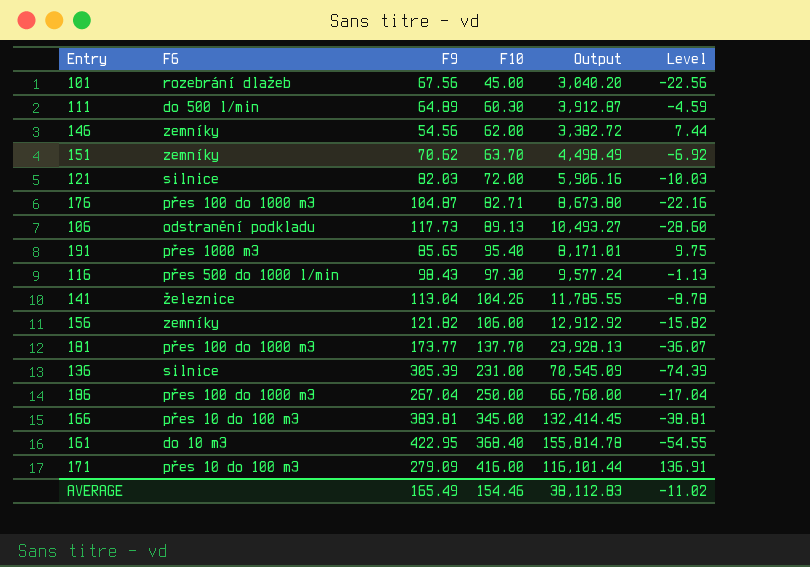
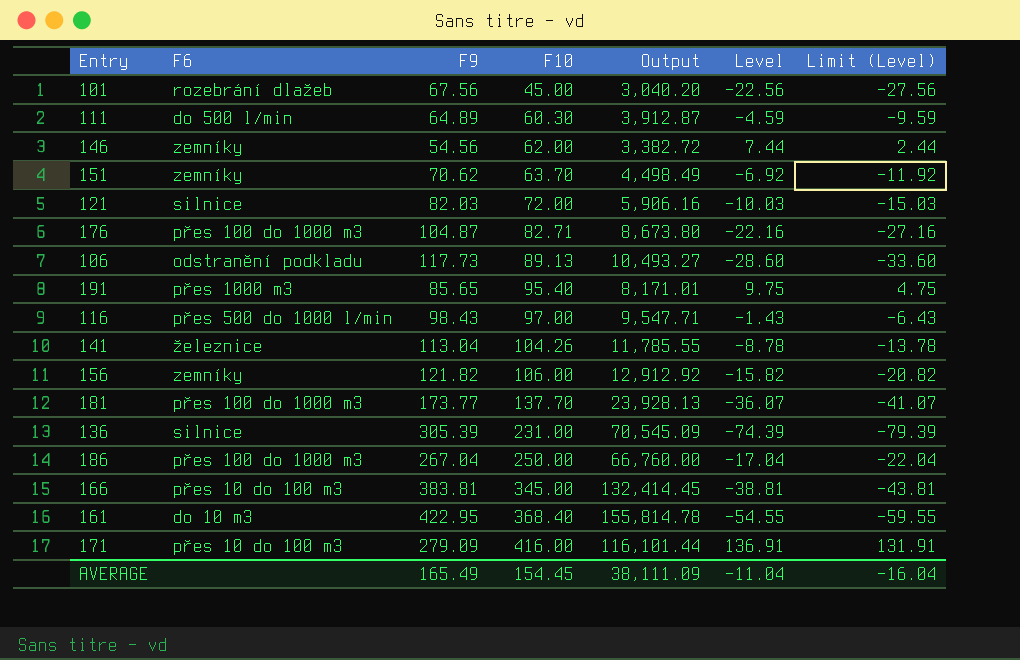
column Limit (Level) | formula: none -> [Level] - 5
116 | F10: 97.30 -> 97.00
116 | Output: 9,577.24 -> 9,547.71
116 | Level: -1.13 -> -1.43
AVERAGE | F10: 154.46 -> 154.45
AVERAGE | Output: 38,112.83 -> 38,111.09
AVERAGE | Level: -11.02 -> -11.04

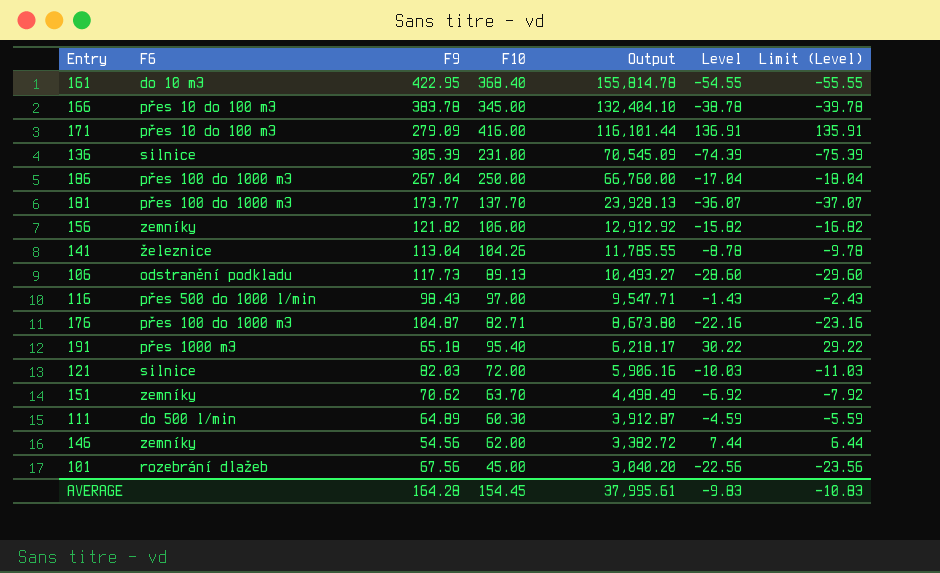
row order: F10 ascending -> Output descending
column Limit (Level) | formula: [Level] - 5 -> [Level] - 1
166 | F9: 383.81 -> 383.78
166 | Output: 132,414.45 -> 132,404.10
166 | Level: -38.81 -> -38.78
191 | F9: 85.65 -> 65.18
191 | Output: 8,171.01 -> 6,218.17
191 | Level: 9.75 -> 30.22
AVERAGE | F9: 165.49 -> 164.28
AVERAGE | Output: 38,111.09 -> 37,995.61
AVERAGE | Level: -11.04 -> -9.83
AVERAGE | Limit (Level): -16.04 -> -10.83

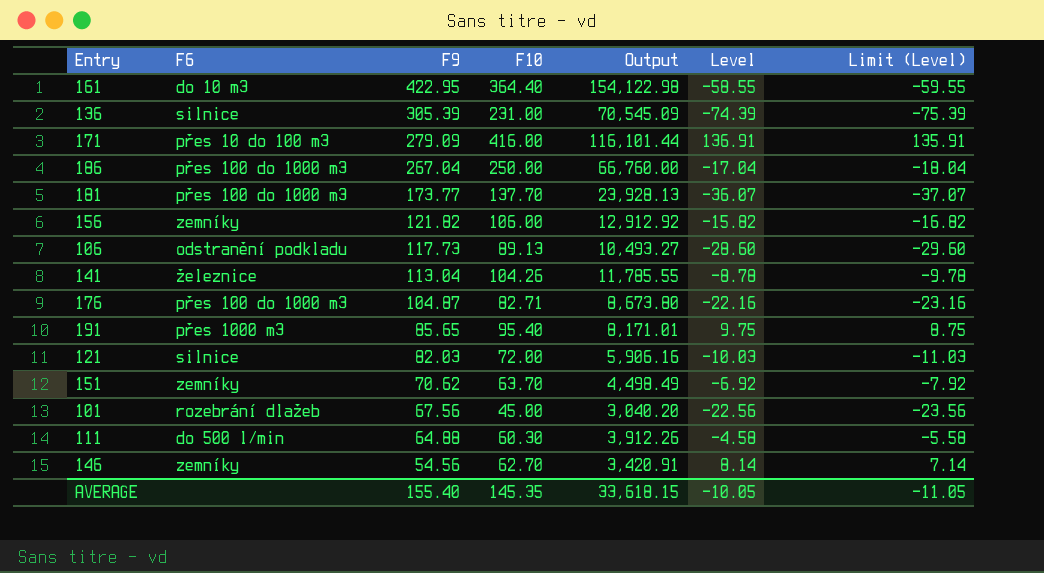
row order: Output descending -> F9 descending
row 166: přes 10 do 100 m3 | 383.78 | 345.00 | 132,404.10 | -38.78 | -39.78 -> none
row 116: přes 500 do 1000 l/min | 98.43 | 97.00 | 9,547.71 | -1.43 | -2.43 -> none
161 | F10: 368.40 -> 364.40
161 | Output: 155,814.78 -> 154,122.98
161 | Level: -54.55 -> -58.55
161 | Limit (Level): -55.55 -> -59.55
191 | F9: 65.18 -> 85.65
191 | Output: 6,218.17 -> 8,171.01
191 | Level: 30.22 -> 9.75
191 | Limit (Level): 29.22 -> 8.75
111 | F9: 64.89 -> 64.88
111 | Output: 3,912.87 -> 3,912.26
111 | Level: -4.59 -> -4.58
111 | Limit (Level): -5.59 -> -5.58
146 | F10: 62.00 -> 62.70
146 | Output: 3,382.72 -> 3,420.91
146 | Level: 7.44 -> 8.14
146 | Limit (Level): 6.44 -> 7.14
AVERAGE | F9: 164.28 -> 155.40
AVERAGE | F10: 154.45 -> 145.35
AVERAGE | Output: 37,995.61 -> 33,618.15
AVERAGE | Level: -9.83 -> -10.05
AVERAGE | Limit (Level): -10.83 -> -11.05

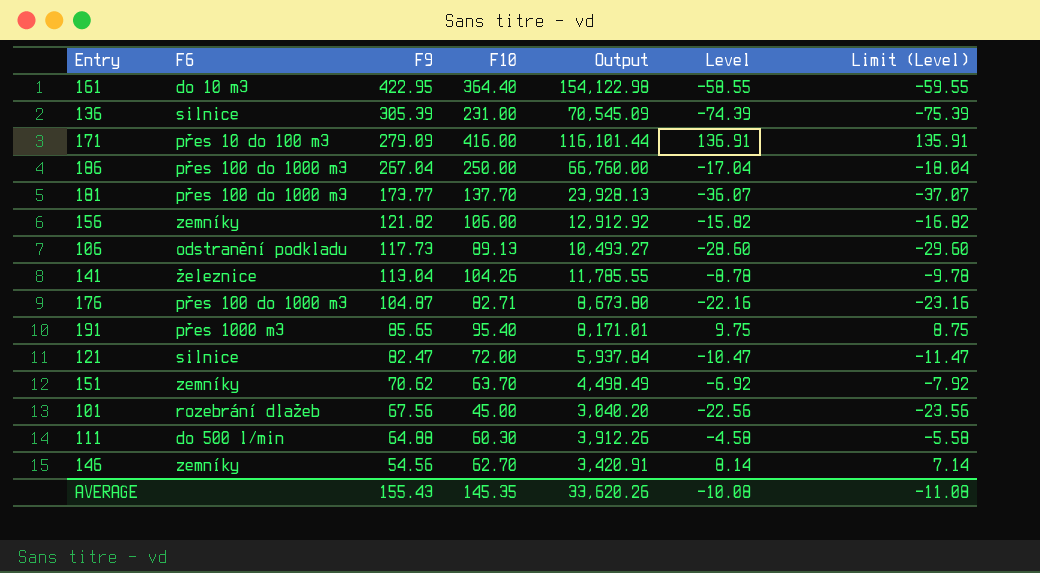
121 | F9: 82.03 -> 82.47
121 | Output: 5,906.16 -> 5,937.84
121 | Level: -10.03 -> -10.47
121 | Limit (Level): -11.03 -> -11.47
AVERAGE | F9: 155.40 -> 155.43
AVERAGE | Output: 33,618.15 -> 33,620.26
AVERAGE | Level: -10.05 -> -10.08
AVERAGE | Limit (Level): -11.05 -> -11.08

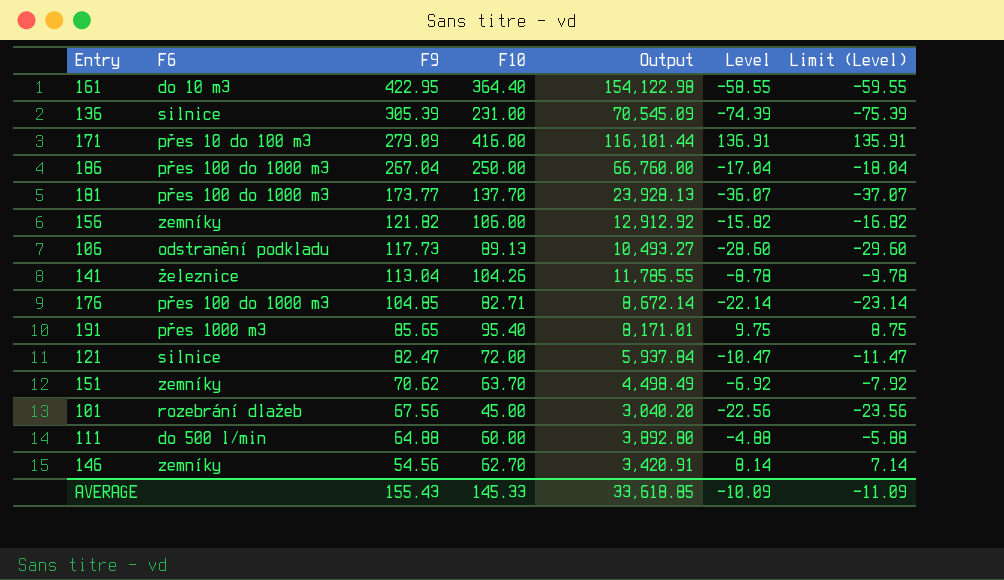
176 | F9: 104.87 -> 104.85
176 | Output: 8,673.80 -> 8,672.14
176 | Level: -22.16 -> -22.14
176 | Limit (Level): -23.16 -> -23.14
111 | F10: 60.30 -> 60.00
111 | Output: 3,912.26 -> 3,892.80
111 | Level: -4.58 -> -4.88
111 | Limit (Level): -5.58 -> -5.88
AVERAGE | F10: 145.35 -> 145.33
AVERAGE | Output: 33,620.26 -> 33,618.85
AVERAGE | Level: -10.08 -> -10.09
AVERAGE | Limit (Level): -11.08 -> -11.09

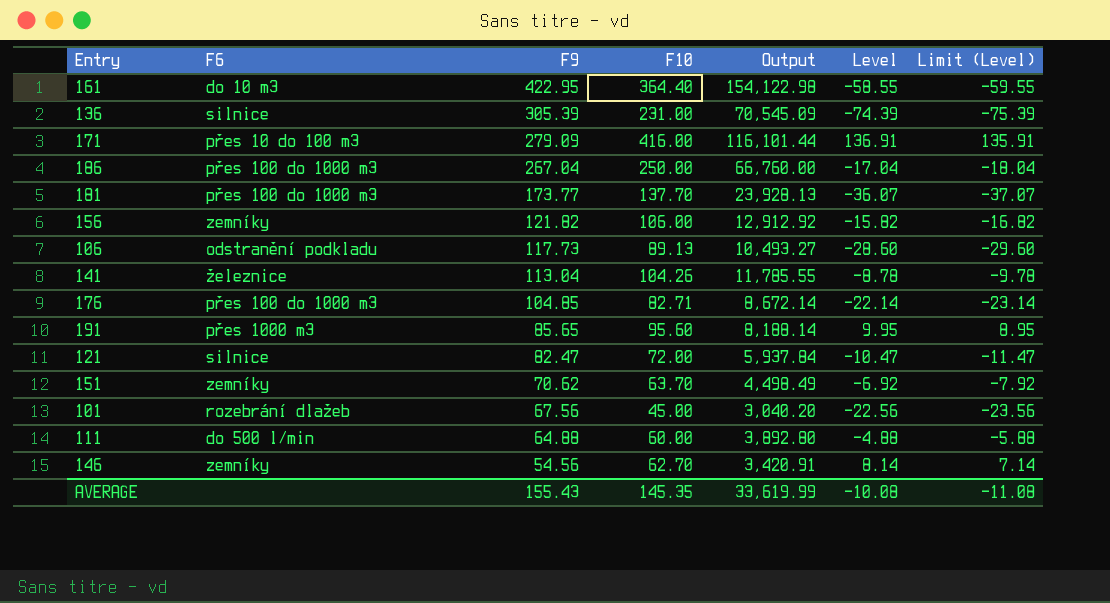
191 | F10: 95.40 -> 95.60
191 | Output: 8,171.01 -> 8,188.14
191 | Level: 9.75 -> 9.95
191 | Limit (Level): 8.75 -> 8.95
AVERAGE | F10: 145.33 -> 145.35
AVERAGE | Output: 33,618.85 -> 33,619.99
AVERAGE | Level: -10.09 -> -10.08
AVERAGE | Limit (Level): -11.09 -> -11.08

